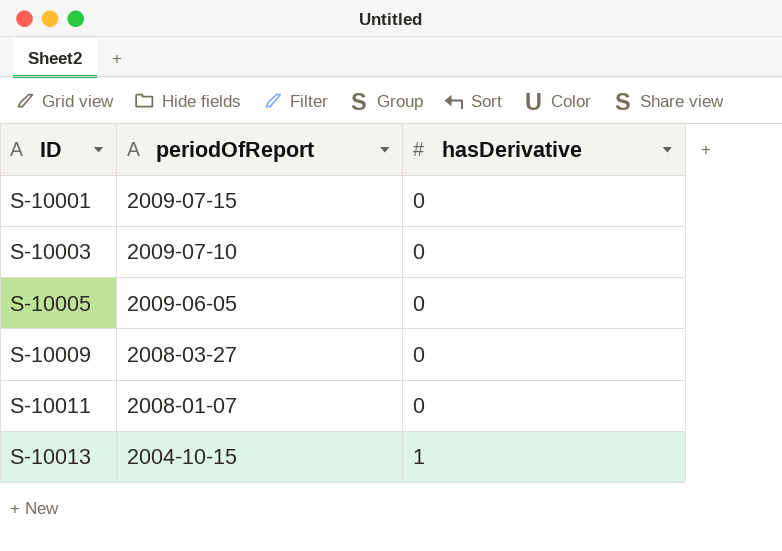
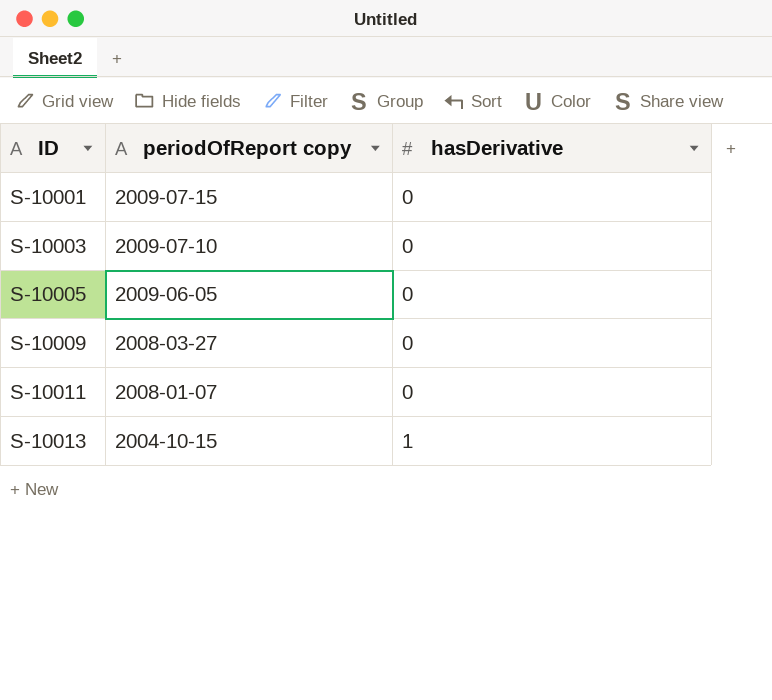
column name: periodOfReport -> periodOfReport copy

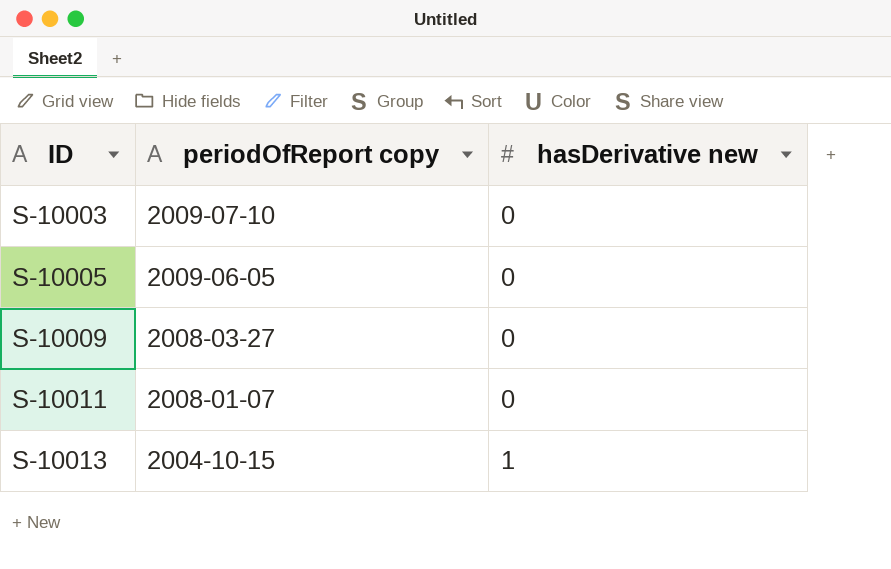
column name: hasDerivative -> hasDerivative new
row S-10001: 2009-07-15 | 0 -> none

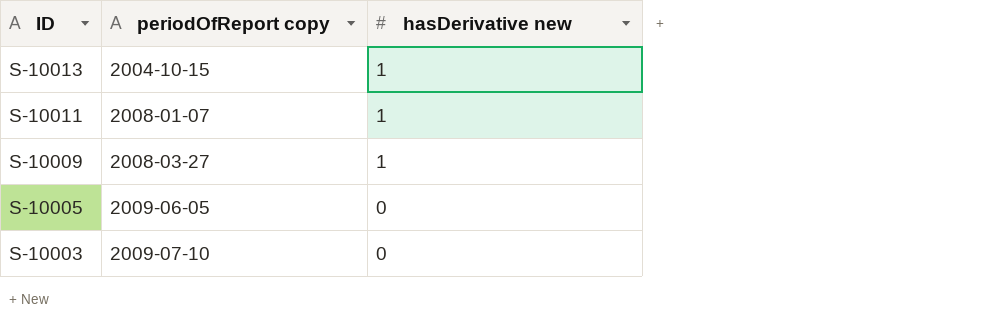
row order: ID ascending -> ID descending
S-10011 | hasDerivative new: 0 -> 1
S-10009 | hasDerivative new: 0 -> 1

